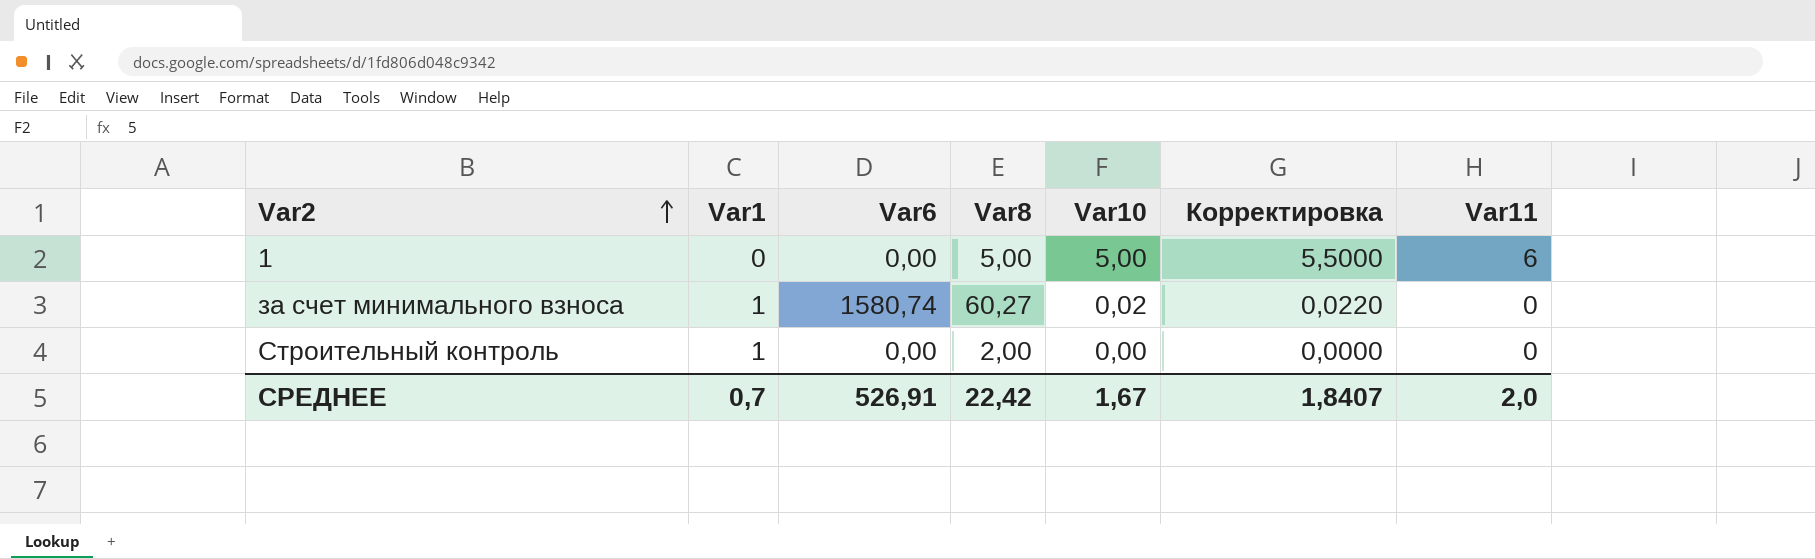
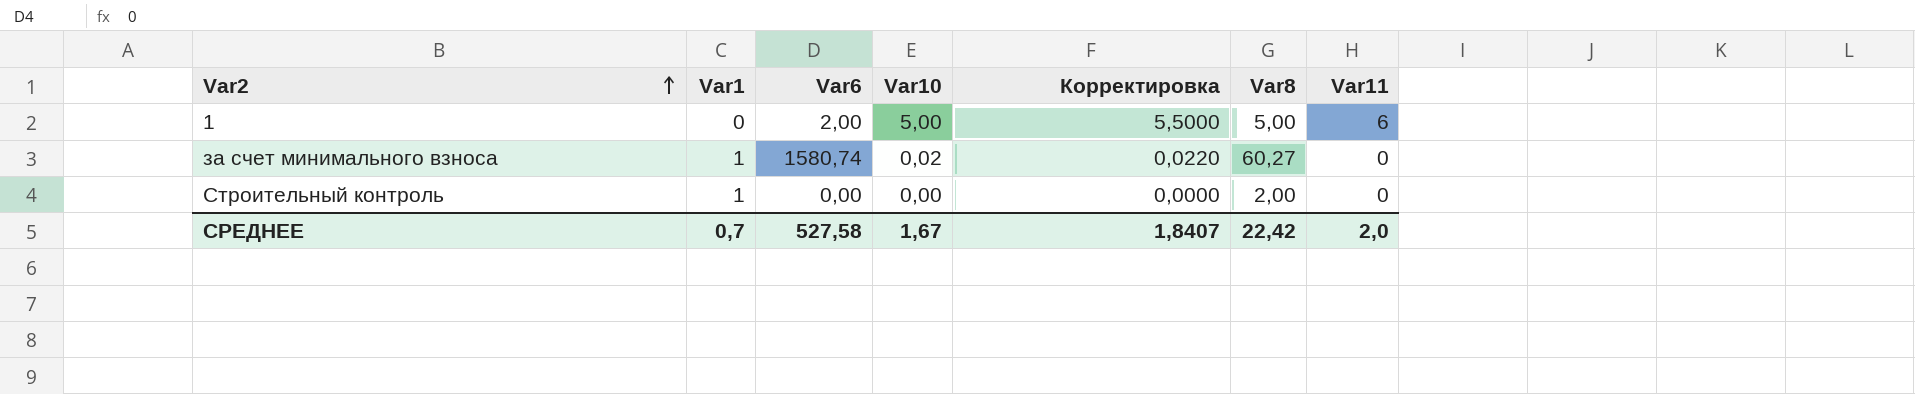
column Var8 | position: 4 -> 6
1 | Var6: 0,00 -> 2,00
СРЕДНЕЕ | Var6: 526,91 -> 527,58

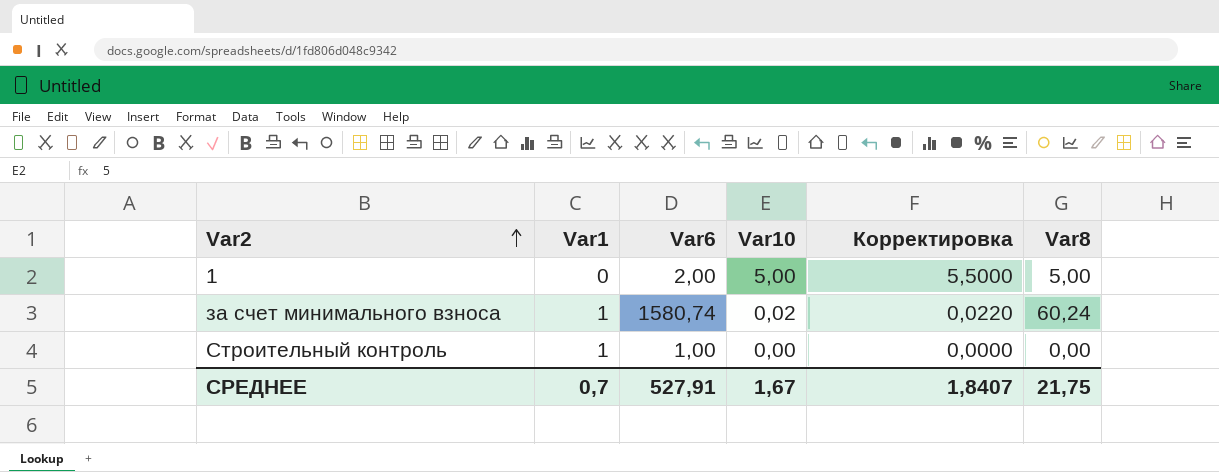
column Var11 | position: 7 -> none
за счет минимального взноса | Var8: 60,27 -> 60,24
Строительный контроль | Var6: 0,00 -> 1,00
Строительный контроль | Var8: 2,00 -> 0,00
СРЕДНЕЕ | Var6: 527,58 -> 527,91
СРЕДНЕЕ | Var8: 22,42 -> 21,75

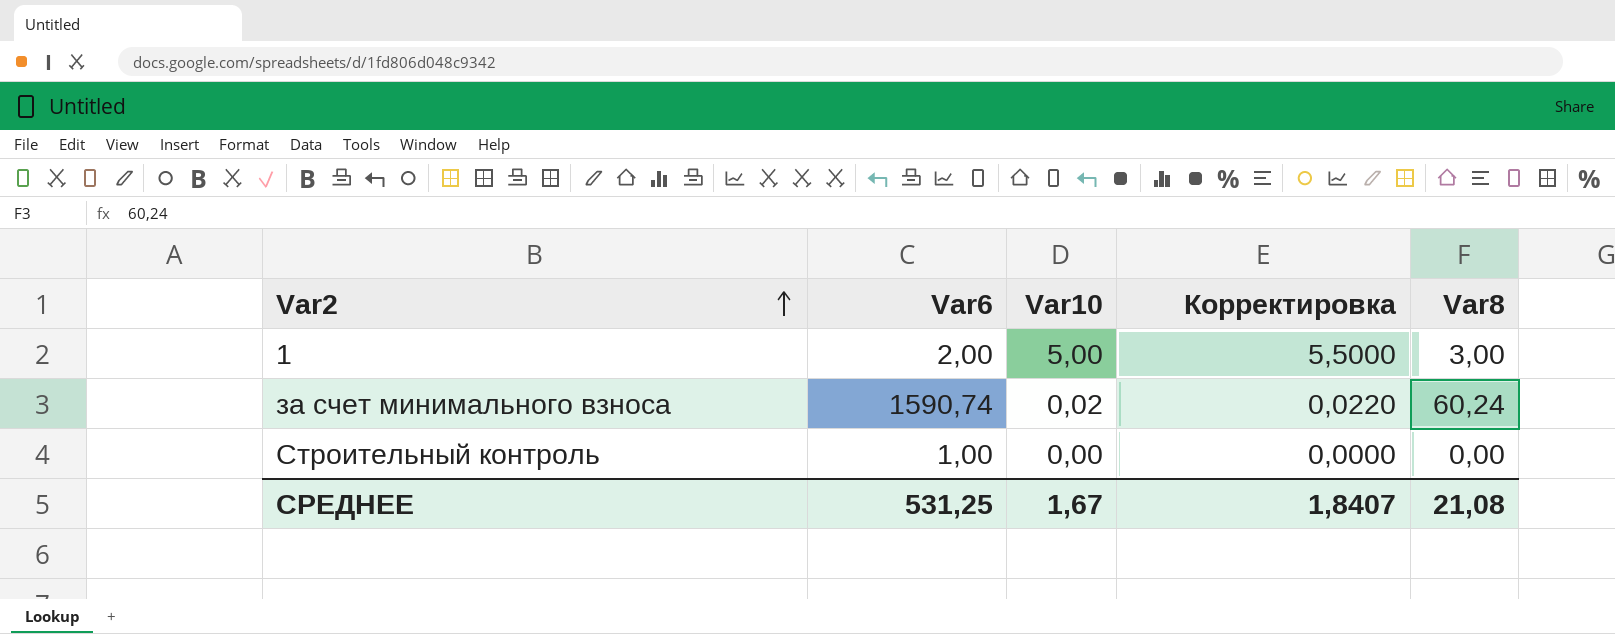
column Var1 | position: 2 -> none
1 | Var8: 5,00 -> 3,00
за счет минимального взноса | Var6: 1580,74 -> 1590,74
СРЕДНЕЕ | Var6: 527,91 -> 531,25
СРЕДНЕЕ | Var8: 21,75 -> 21,08

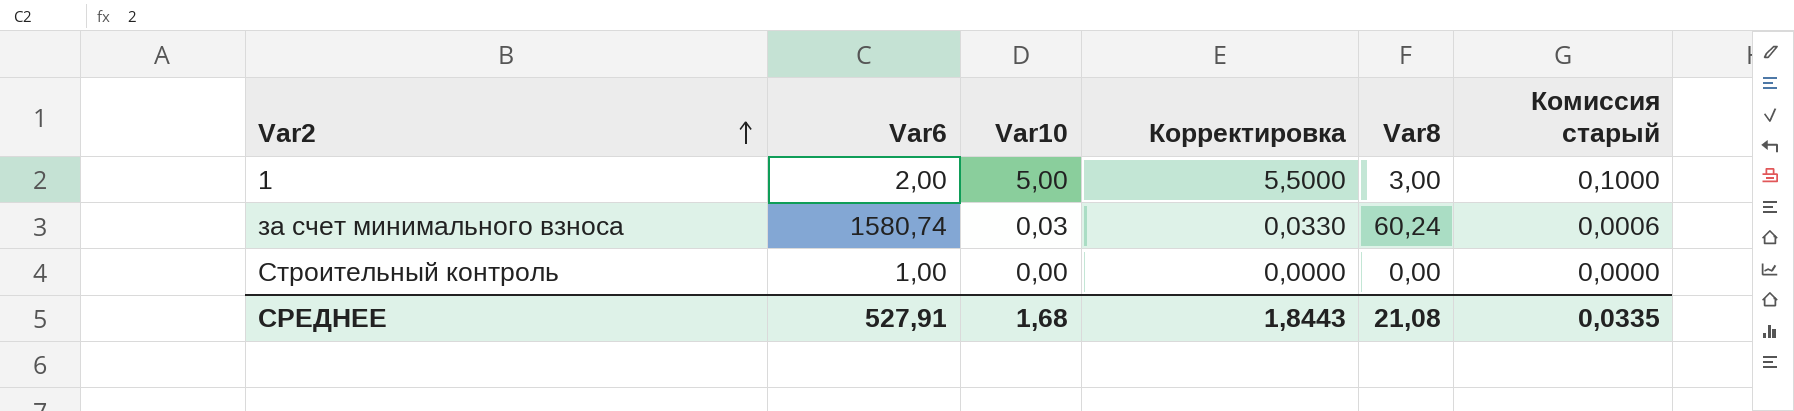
column Комиссия старый | formula: none -> [Var10] * 0,02
за счет минимального взноса | Var6: 1590,74 -> 1580,74
за счет минимального взноса | Var10: 0,02 -> 0,03
за счет минимального взноса | Корректировка: 0,0220 -> 0,0330
СРЕДНЕЕ | Var6: 531,25 -> 527,91
СРЕДНЕЕ | Var10: 1,67 -> 1,68
СРЕДНЕЕ | Корректировка: 1,8407 -> 1,8443

